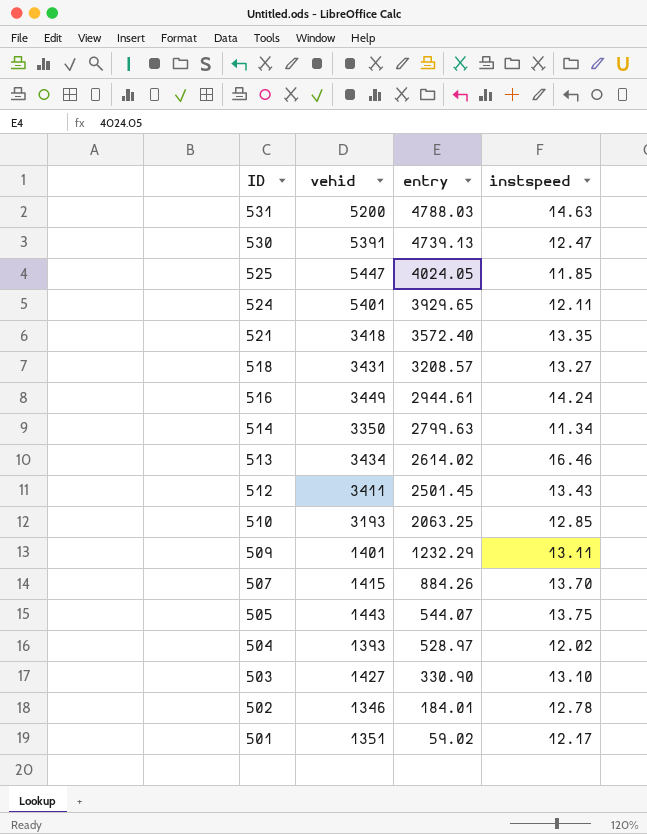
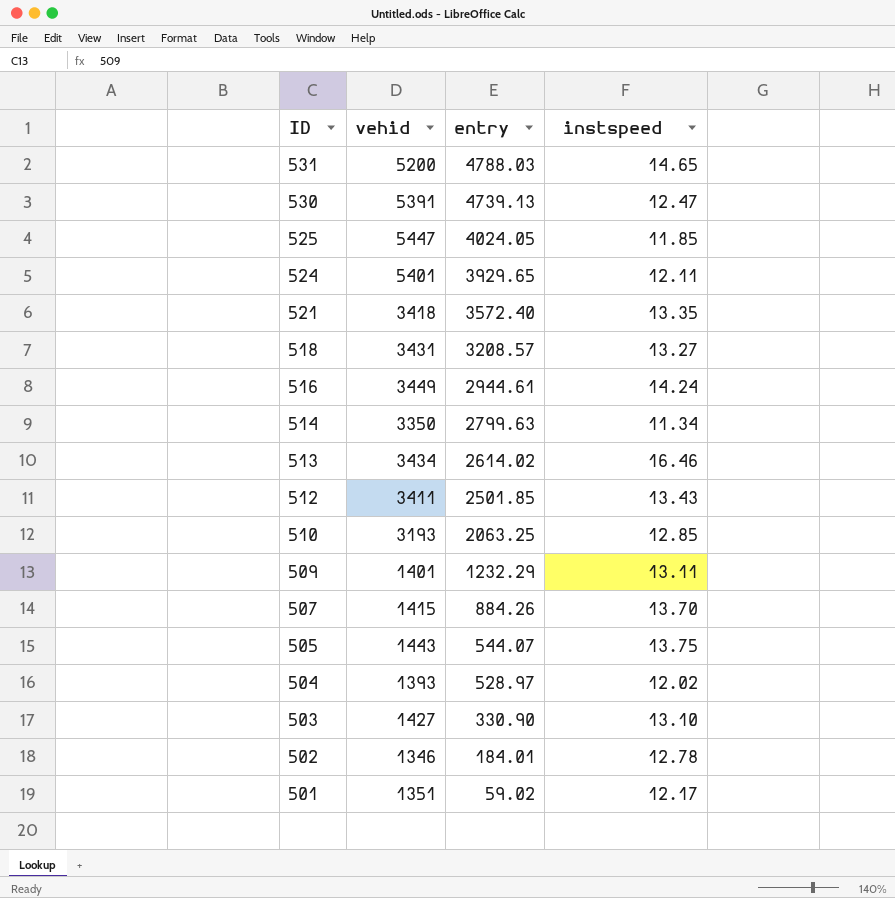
531 | instspeed: 14.63 -> 14.65
512 | entry: 2501.45 -> 2501.85

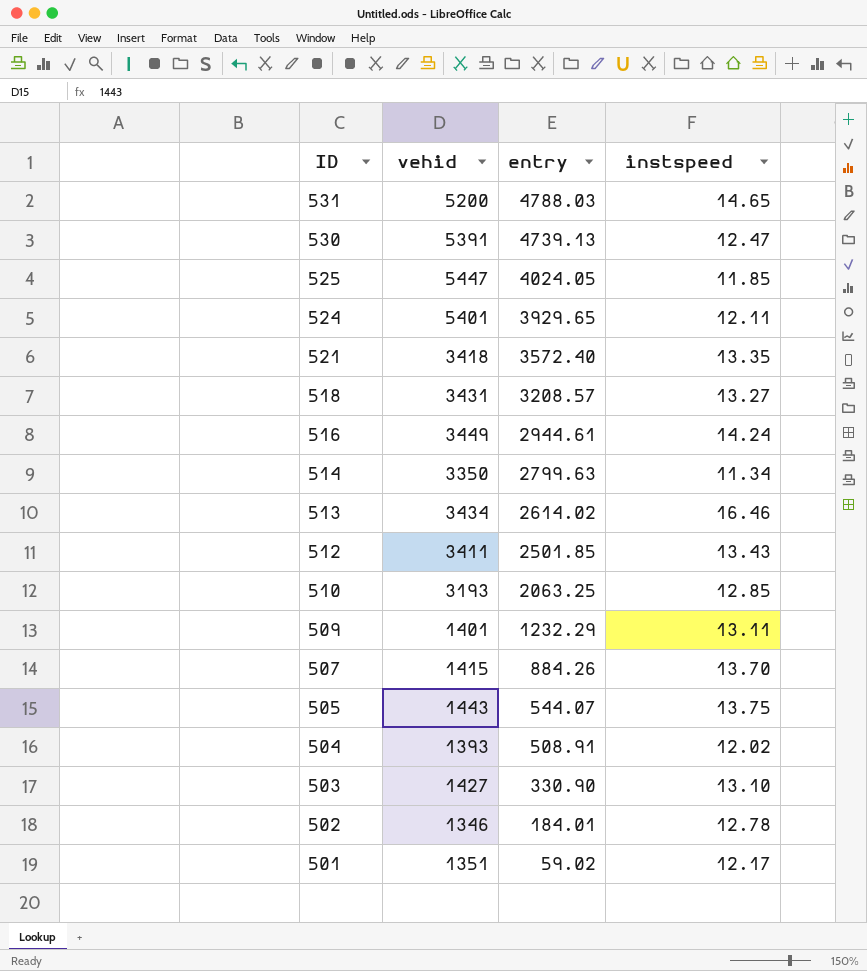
504 | entry: 528.97 -> 508.91

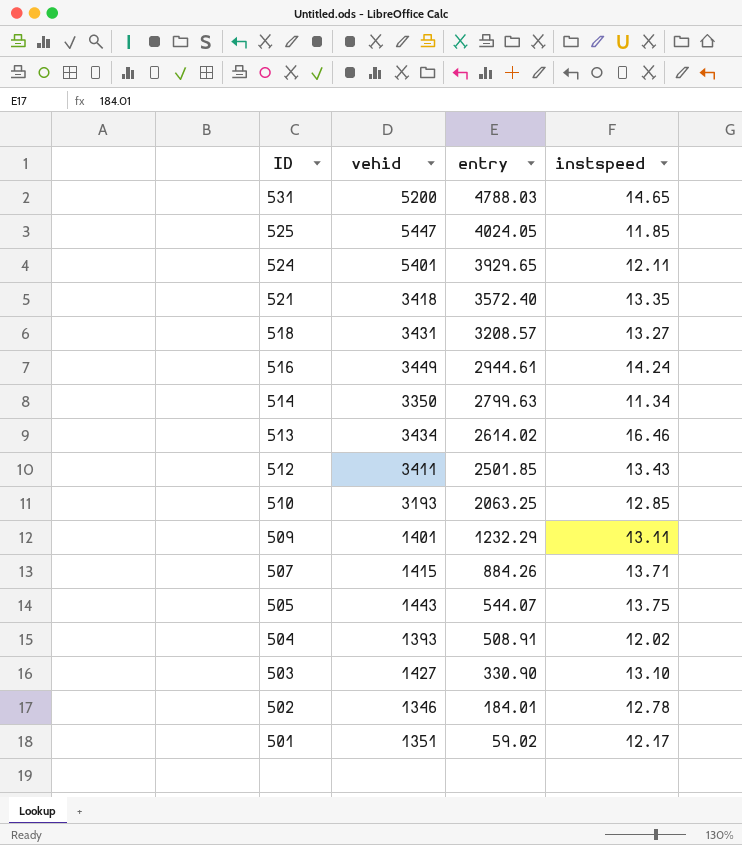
row 530: 5391 | 4739.13 | 12.47 -> none
507 | instspeed: 13.70 -> 13.71

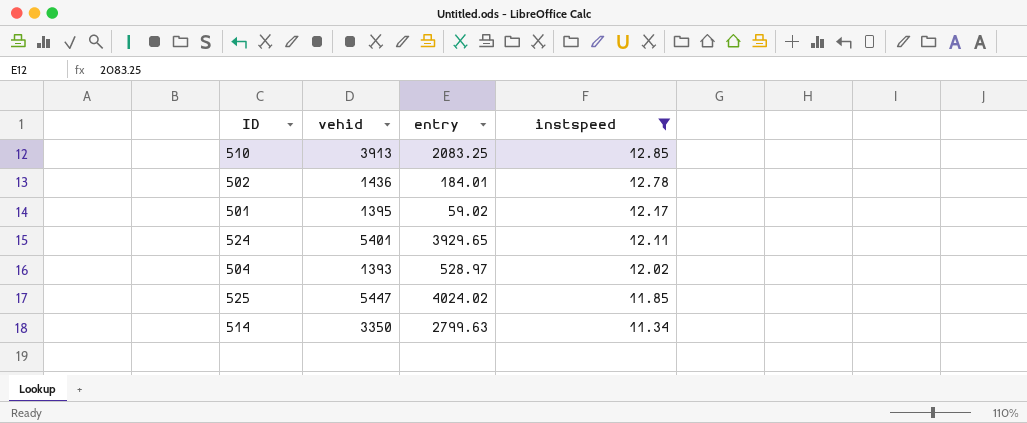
filter: none -> instspeed <= 12.85
row order: ID descending -> instspeed descending
510 | vehid: 3193 -> 3913
510 | entry: 2063.25 -> 2083.25
502 | vehid: 1346 -> 1436
501 | vehid: 1351 -> 1395
504 | entry: 508.91 -> 528.97
525 | entry: 4024.05 -> 4024.02

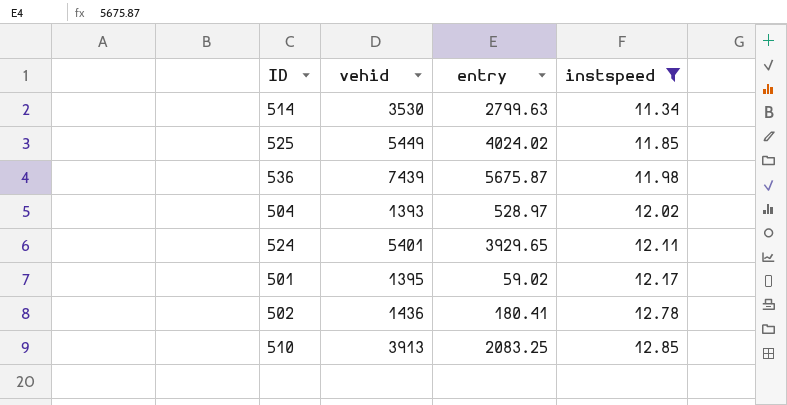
row order: instspeed descending -> instspeed ascending
514 | vehid: 3350 -> 3530
525 | vehid: 5447 -> 5449
row 536: none -> 7439 | 5675.87 | 11.98
502 | entry: 184.01 -> 180.41

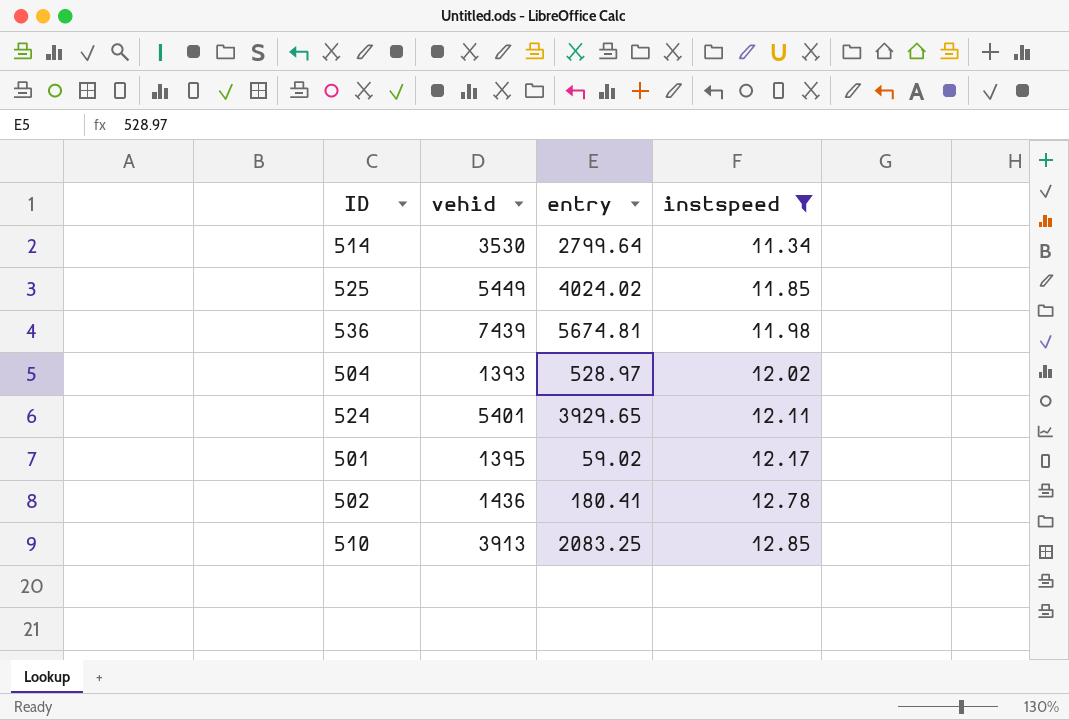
514 | entry: 2799.63 -> 2799.64
536 | entry: 5675.87 -> 5674.81

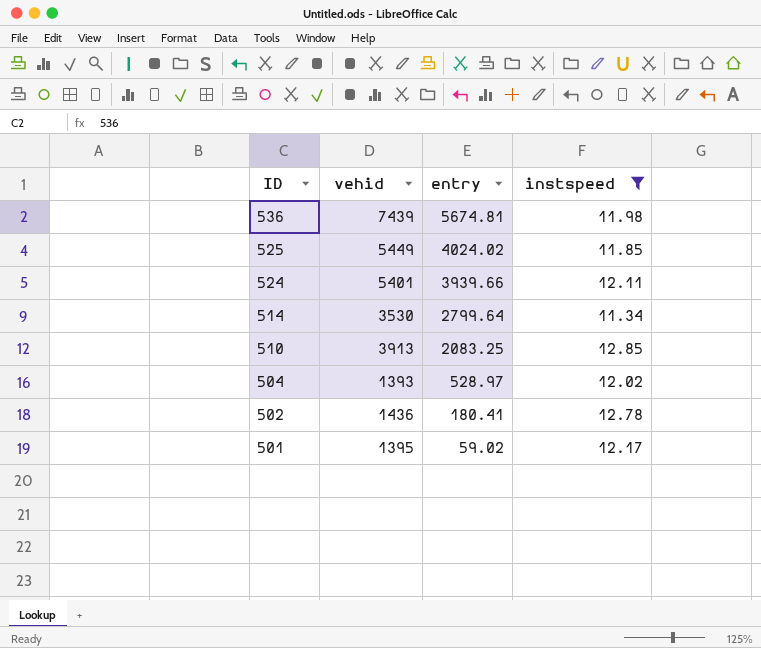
row order: instspeed ascending -> ID descending
524 | entry: 3929.65 -> 3939.66

